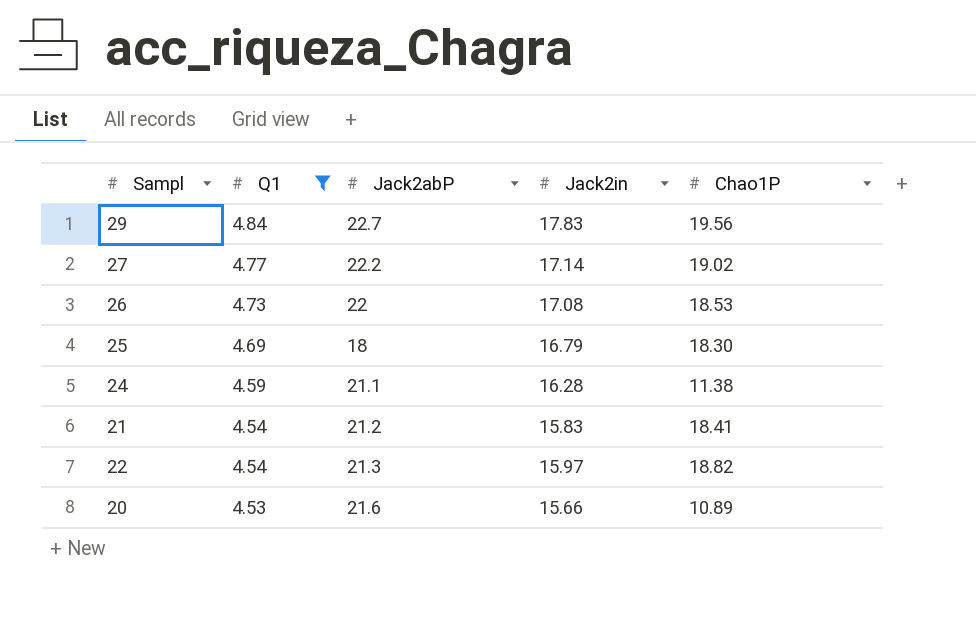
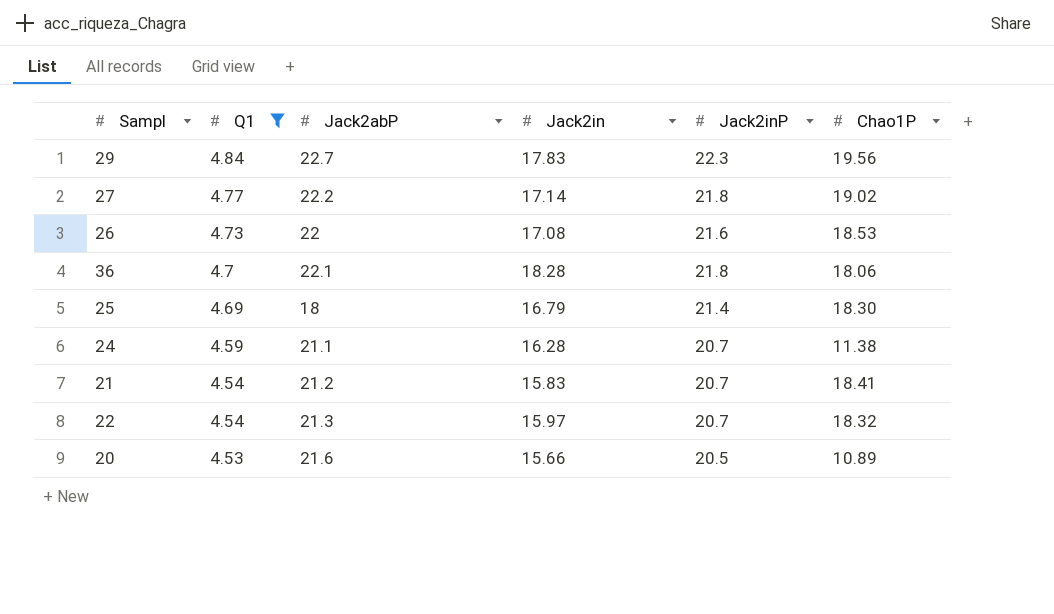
column Jack2inP | position: none -> 5
row 36: none -> 4.7 | 22.1 | 18.28 | 21.8 | 18.06
22 | Chao1P: 18.82 -> 18.32

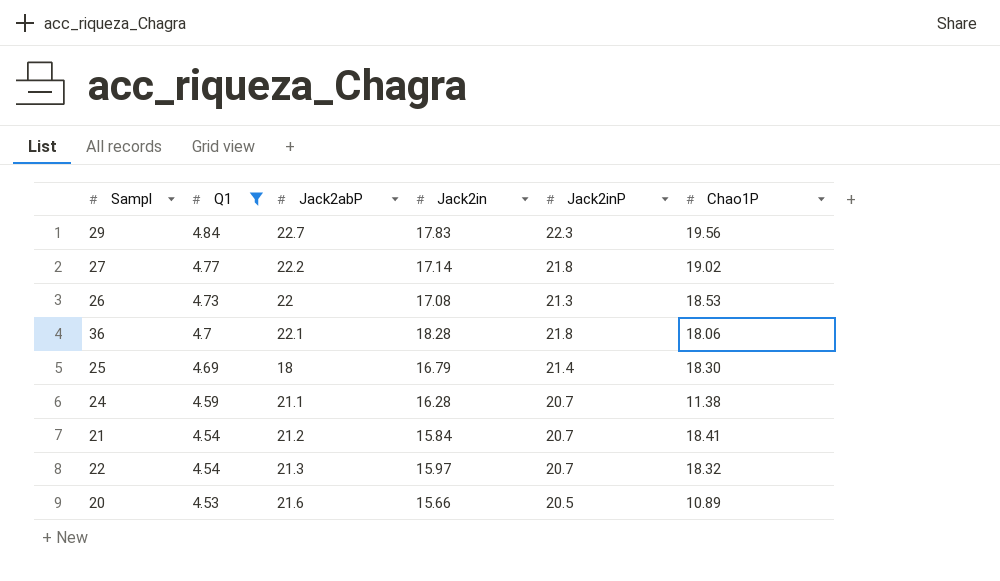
26 | Jack2inP: 21.6 -> 21.3
21 | Jack2in: 15.83 -> 15.84

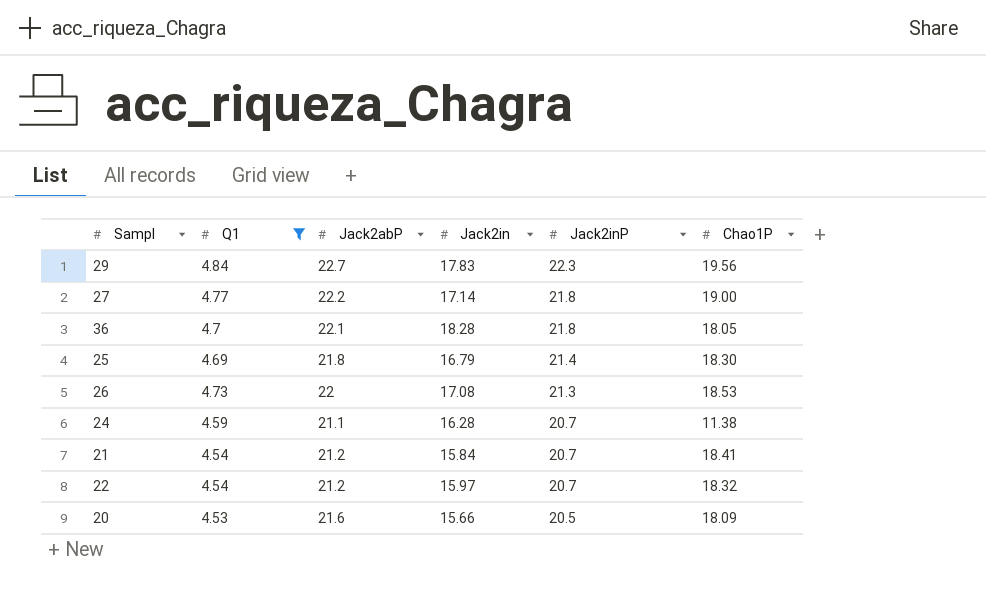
row order: Q1 descending -> Jack2inP descending
27 | Chao1P: 19.02 -> 19.00
36 | Chao1P: 18.06 -> 18.05
25 | Jack2abP: 18 -> 21.8
22 | Jack2abP: 21.3 -> 21.2
20 | Chao1P: 10.89 -> 18.09

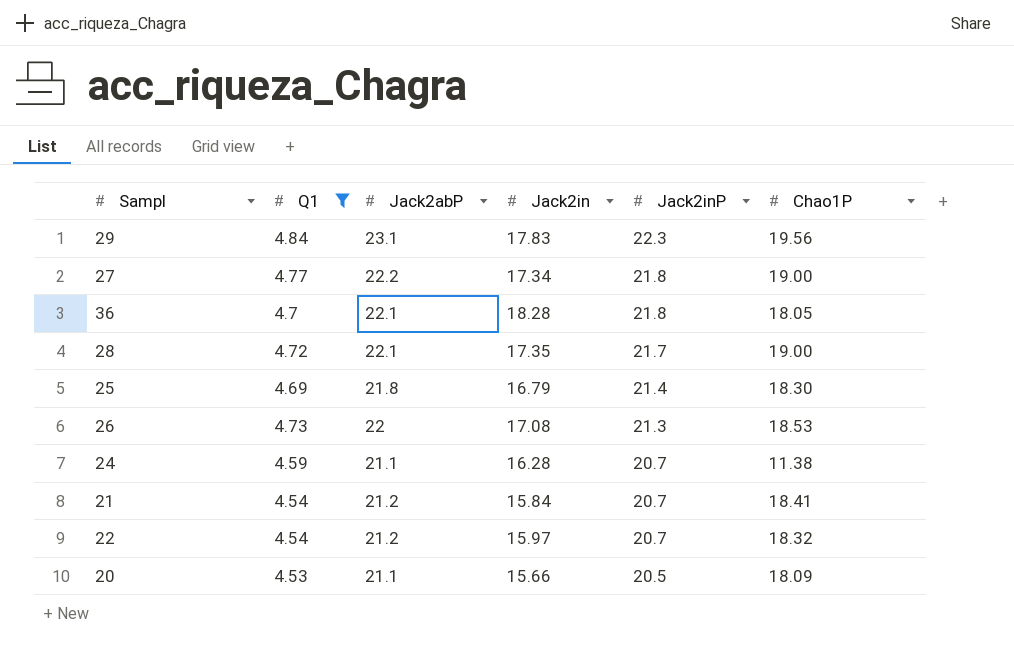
29 | Jack2abP: 22.7 -> 23.1
27 | Jack2in: 17.14 -> 17.34
row 28: none -> 4.72 | 22.1 | 17.35 | 21.7 | 19.00
20 | Jack2abP: 21.6 -> 21.1

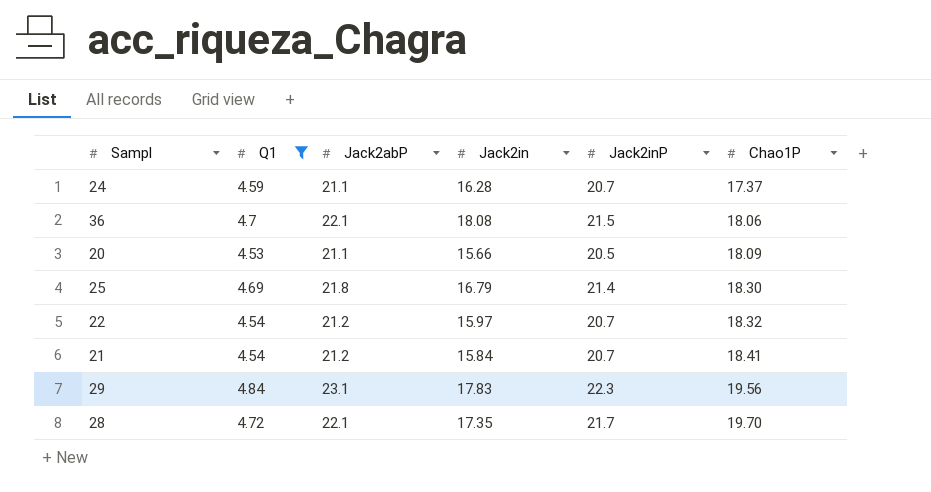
row order: Jack2inP descending -> Chao1P ascending
row 27: 4.77 | 22.2 | 17.34 | 21.8 | 19.00 -> none
row 26: 4.73 | 22 | 17.08 | 21.3 | 18.53 -> none
24 | Chao1P: 11.38 -> 17.37
36 | Jack2in: 18.28 -> 18.08
36 | Jack2inP: 21.8 -> 21.5
36 | Chao1P: 18.05 -> 18.06
28 | Chao1P: 19.00 -> 19.70

